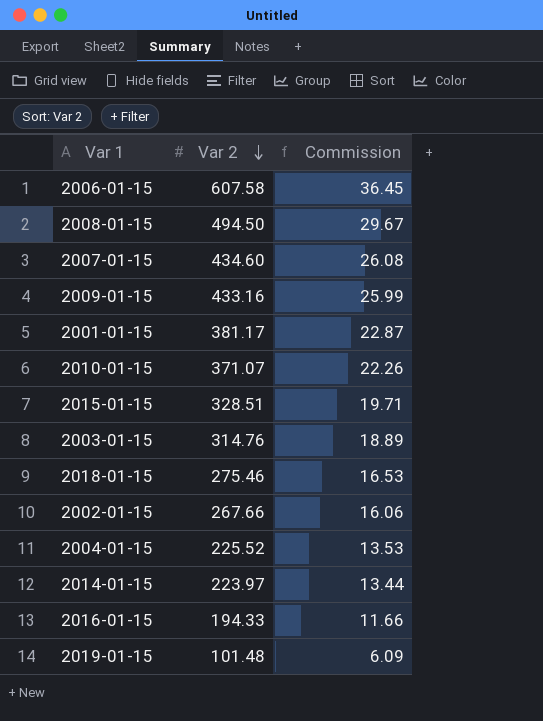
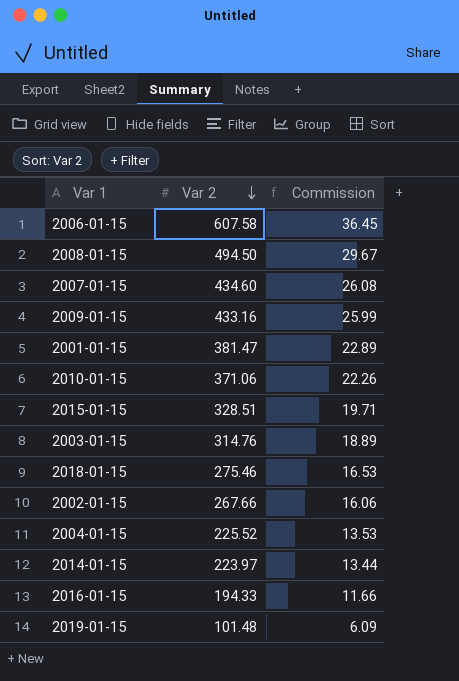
2001-01-15 | Var 2: 381.17 -> 381.47
2001-01-15 | Commission: 22.87 -> 22.89
2010-01-15 | Var 2: 371.07 -> 371.06

